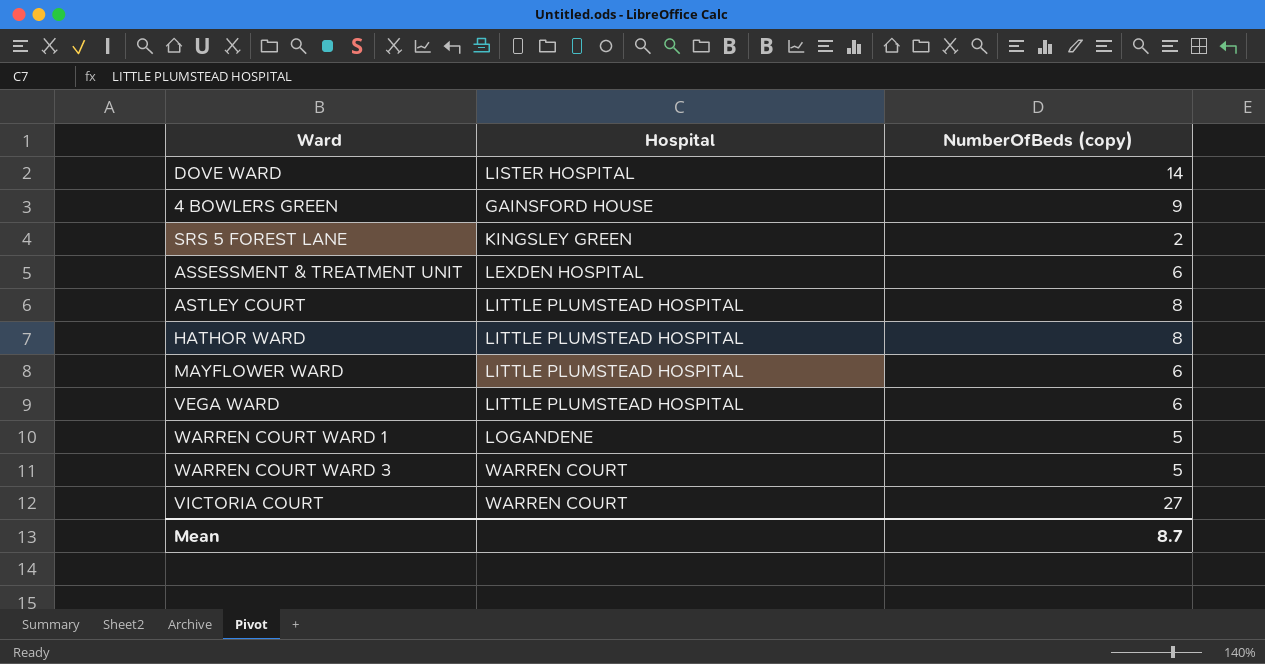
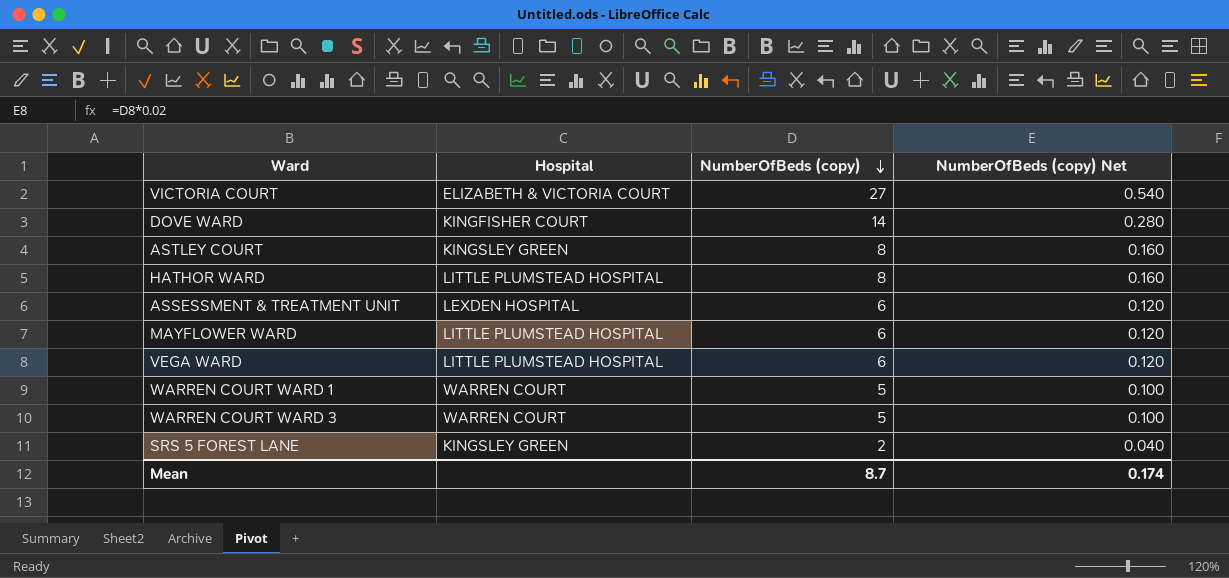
row order: none -> NumberOfBeds (copy) descending
column NumberOfBeds (copy) Net | formula: none -> [NumberOfBeds (copy)] * 0.02
row 4 BOWLERS GREEN: GAINSFORD HOUSE | 9 -> none
VICTORIA COURT | Hospital: WARREN COURT -> ELIZABETH & VICTORIA COURT
DOVE WARD | Hospital: LISTER HOSPITAL -> KINGFISHER COURT
ASTLEY COURT | Hospital: LITTLE PLUMSTEAD HOSPITAL -> KINGSLEY GREEN
WARREN COURT WARD 1 | Hospital: LOGANDENE -> WARREN COURT

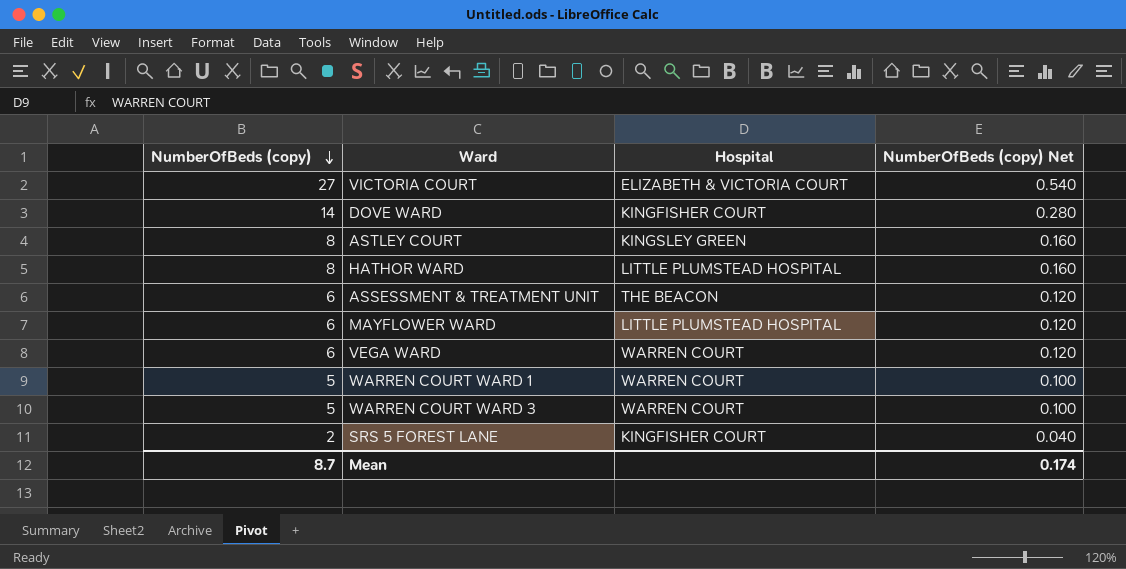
column NumberOfBeds (copy) | position: 3 -> 1
ASSESSMENT & TREATMENT UNIT | Hospital: LEXDEN HOSPITAL -> THE BEACON
VEGA WARD | Hospital: LITTLE PLUMSTEAD HOSPITAL -> WARREN COURT
SRS 5 FOREST LANE | Hospital: KINGSLEY GREEN -> KINGFISHER COURT

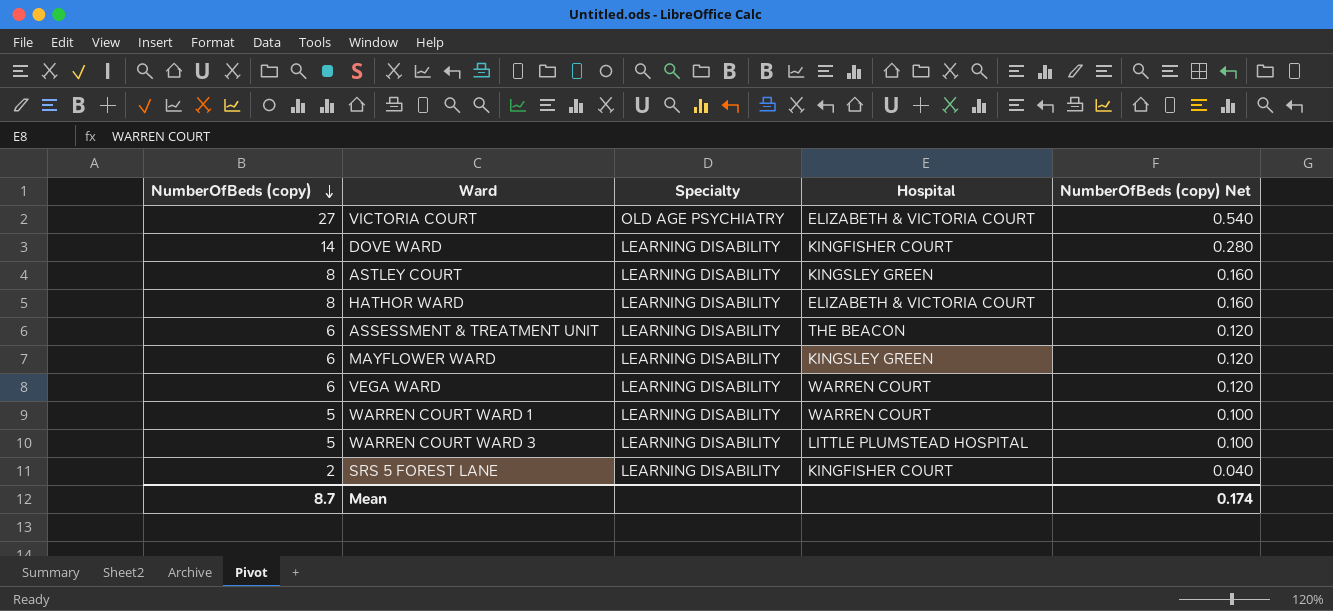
column Specialty | position: none -> 3
HATHOR WARD | Hospital: LITTLE PLUMSTEAD HOSPITAL -> ELIZABETH & VICTORIA COURT
MAYFLOWER WARD | Hospital: LITTLE PLUMSTEAD HOSPITAL -> KINGSLEY GREEN
WARREN COURT WARD 3 | Hospital: WARREN COURT -> LITTLE PLUMSTEAD HOSPITAL

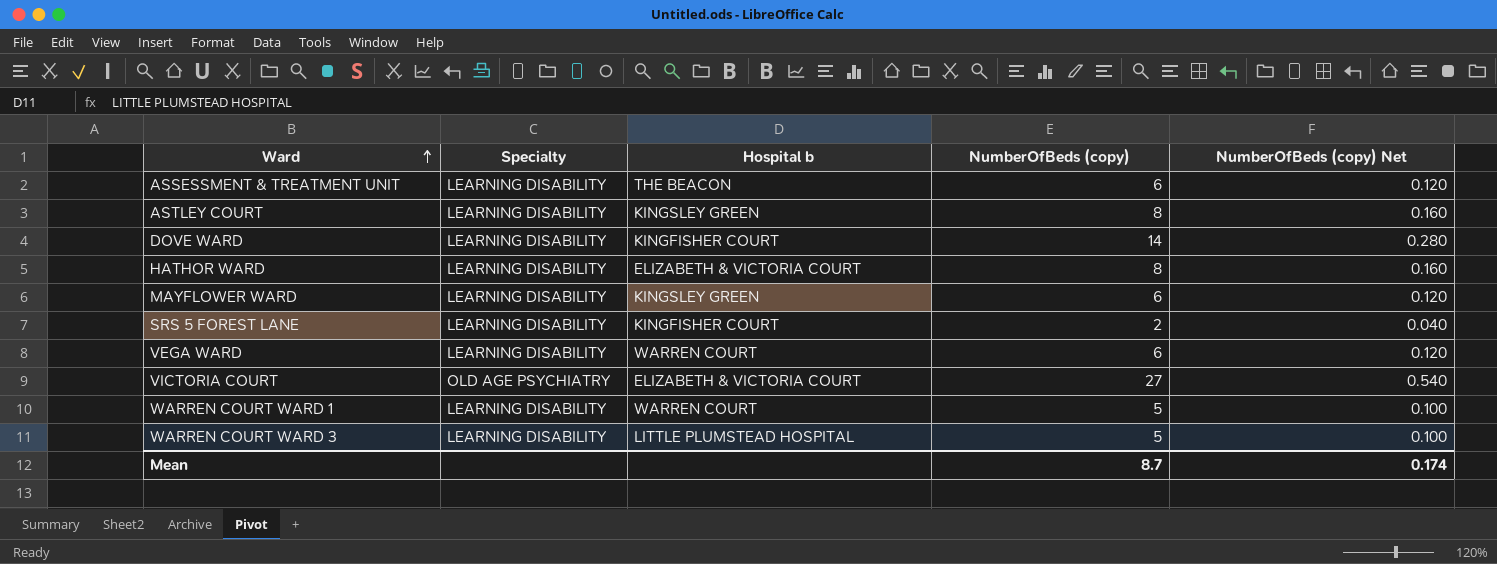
row order: NumberOfBeds (copy) descending -> Ward ascending
column name: Hospital -> Hospital b
column NumberOfBeds (copy) | position: 1 -> 4

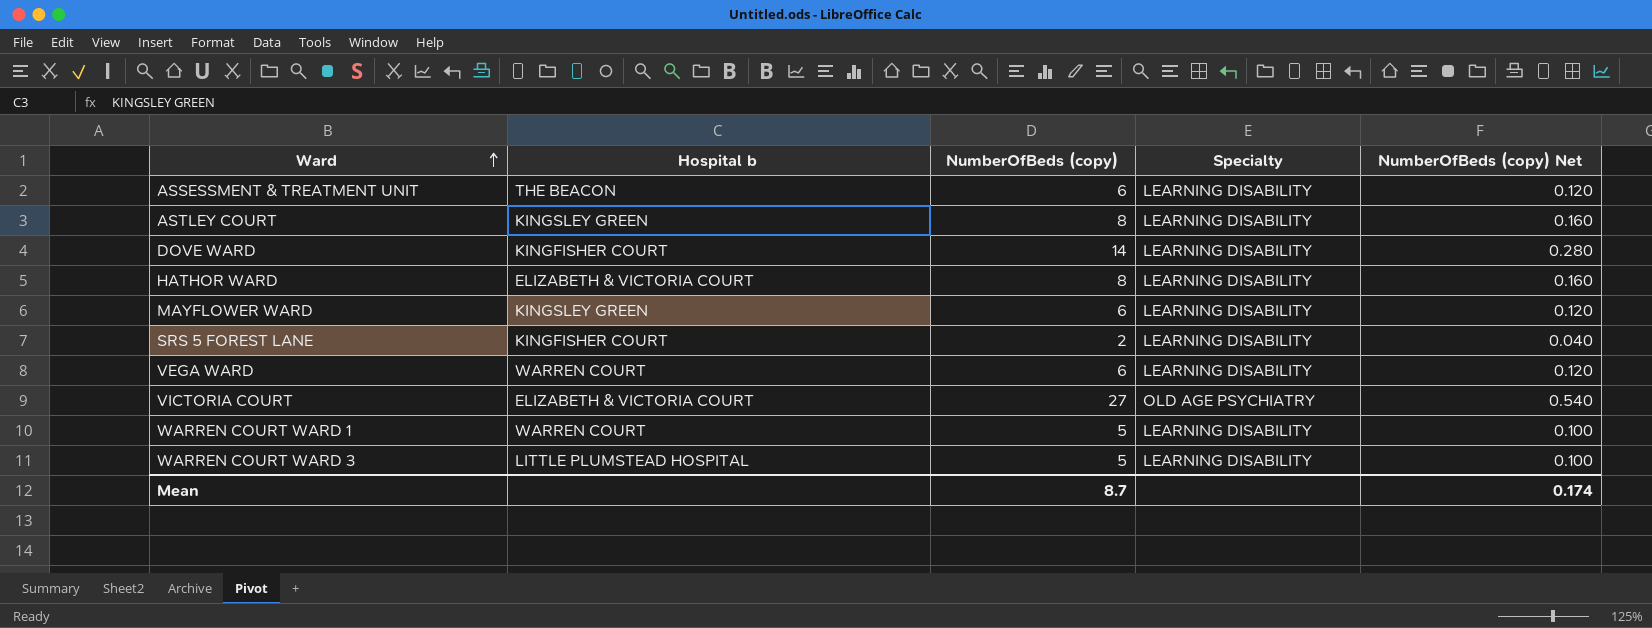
column Specialty | position: 2 -> 4

